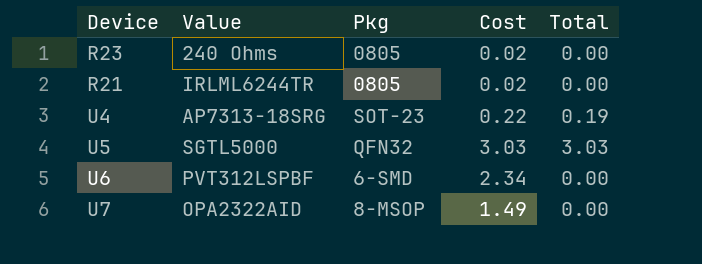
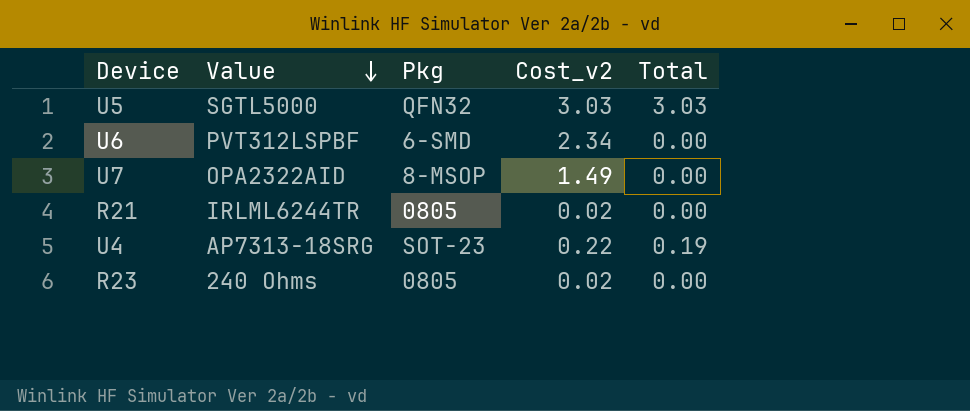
row order: none -> Value descending
column name: Cost -> Cost_v2

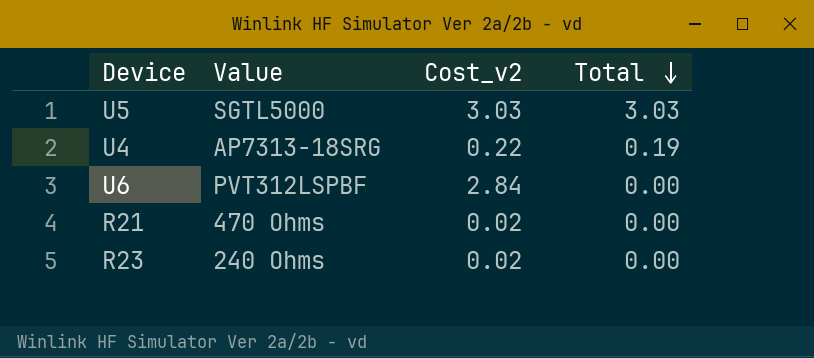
row order: Value descending -> Total descending
column Pkg | position: 3 -> none
row U7: OPA2322AID | 8-MSOP | 1.49 | 0.00 -> none
U6 | Cost_v2: 2.34 -> 2.84
R21 | Value: IRLML6244TR -> 470 Ohms

